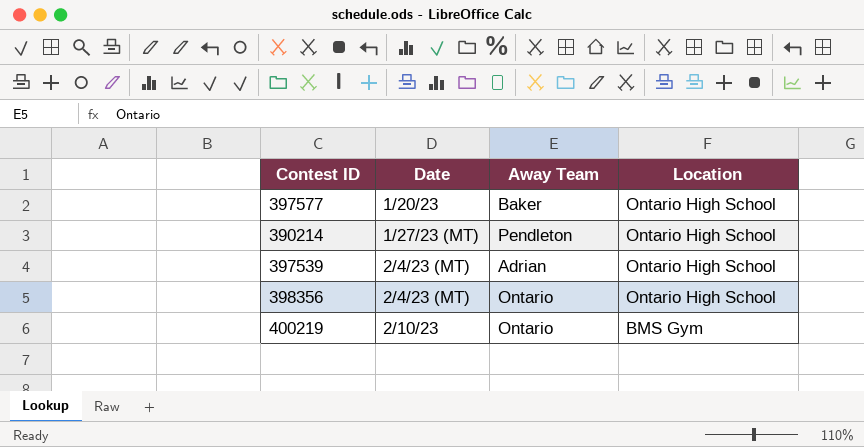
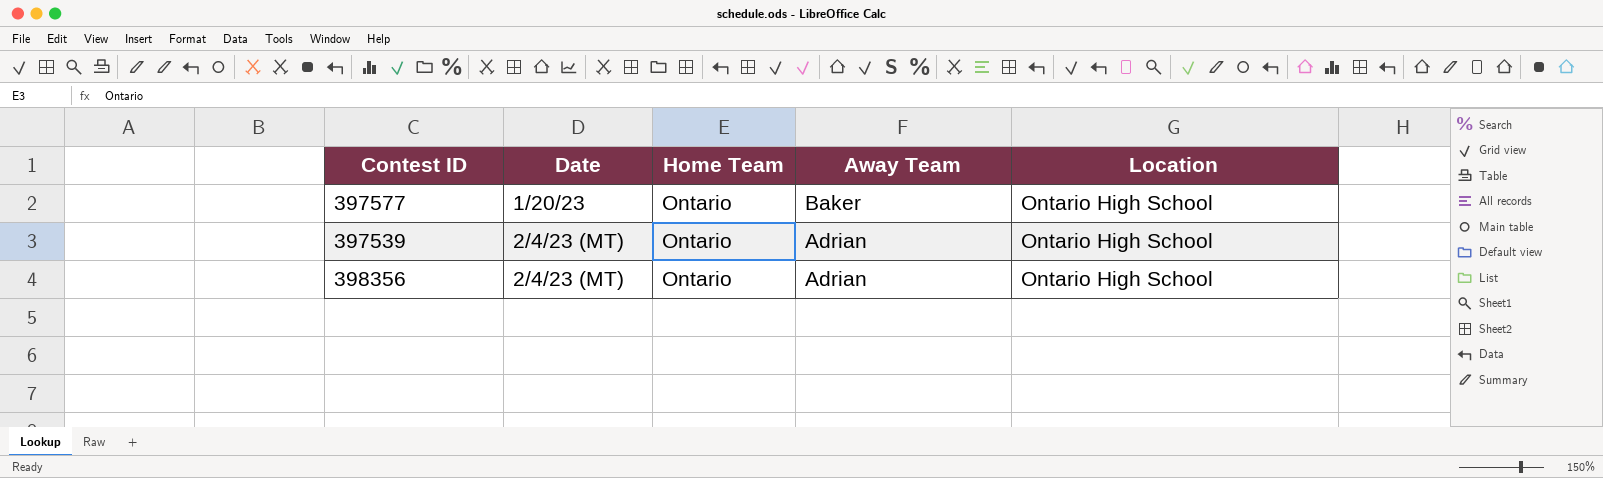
column Home Team | position: none -> 3
row 390214: 1/27/23 (MT) | Pendleton | Ontario High School -> none
row 400219: 2/10/23 | Ontario | BMS Gym -> none
398356 | Away Team: Ontario -> Adrian

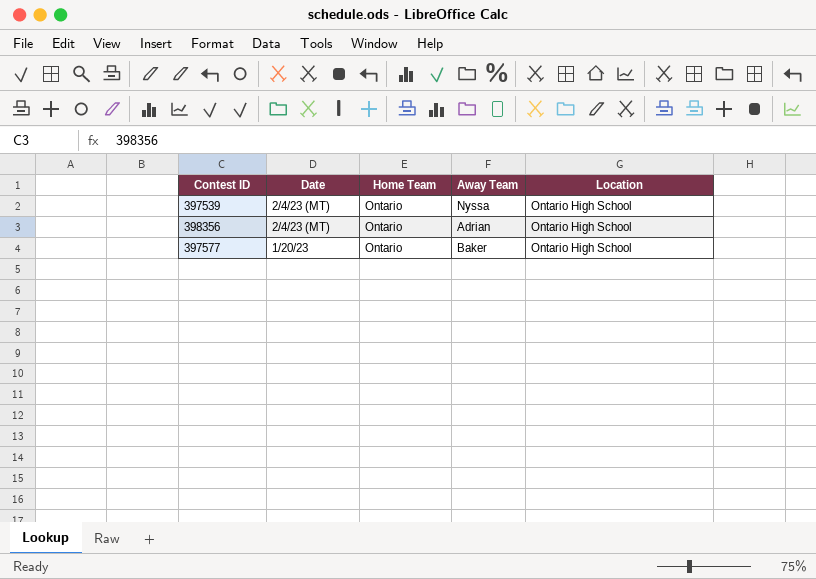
row order: Date ascending -> Date descending
397539 | Away Team: Adrian -> Nyssa

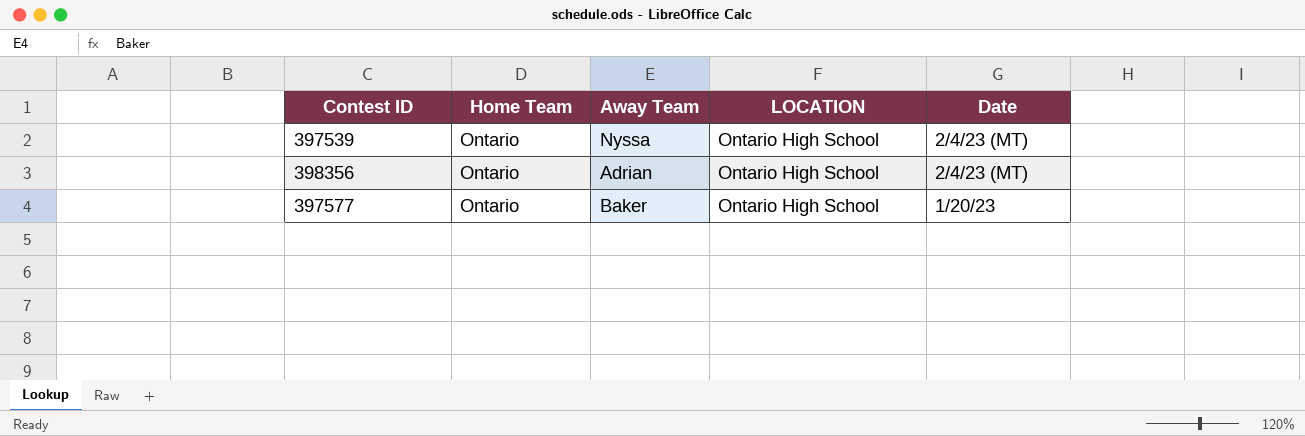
column name: Location -> LOCATION
column Date | position: 2 -> 5

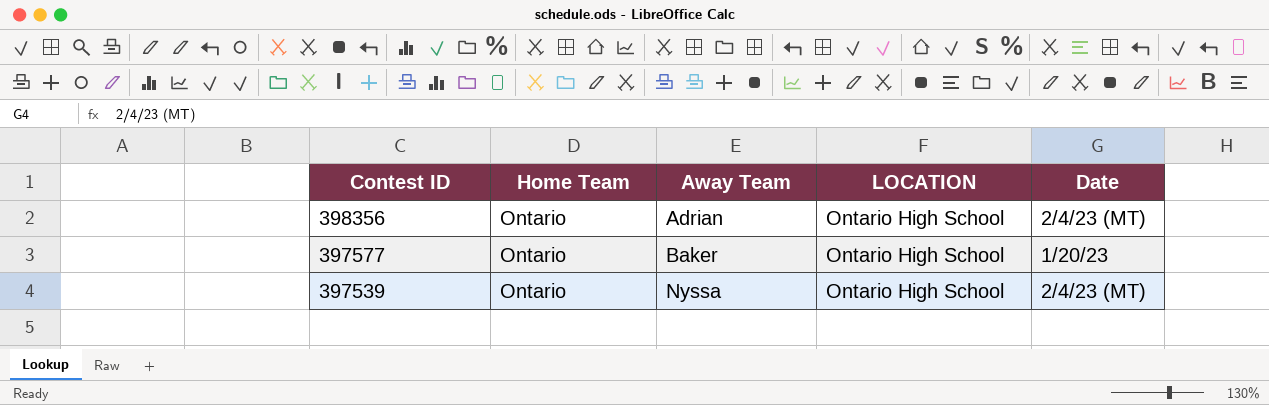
row order: Date descending -> Contest ID descending

